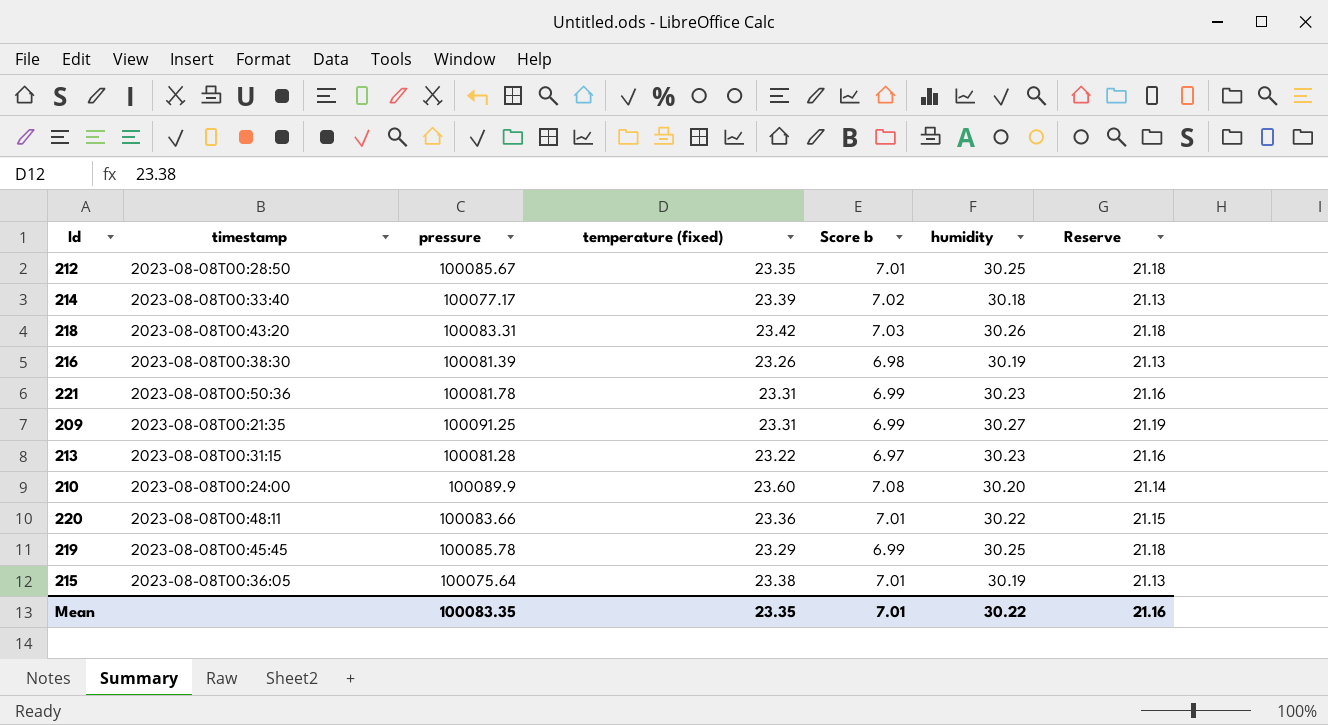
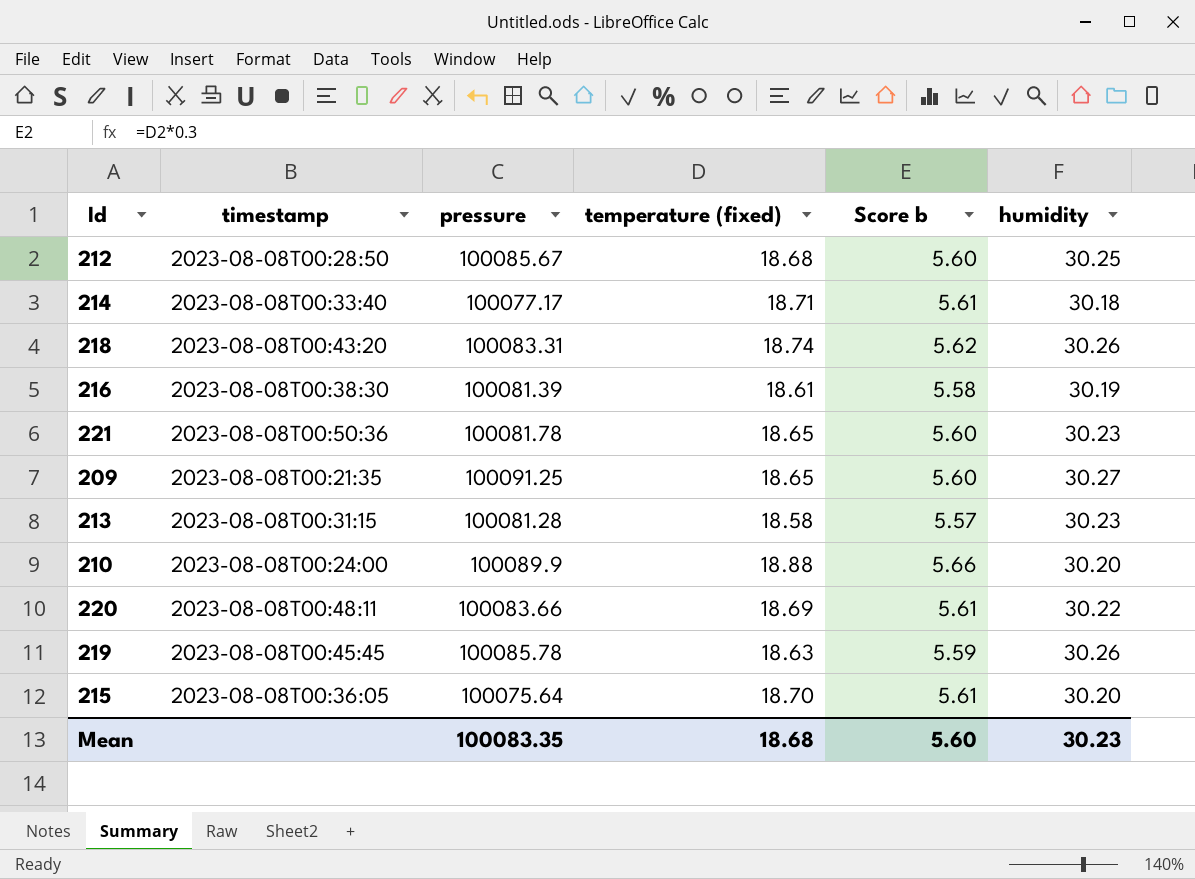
column Reserve | formula: [humidity] * 0.7 -> none
212 | temperature (fixed): 23.35 -> 18.68
212 | Score b: 7.01 -> 5.60
214 | temperature (fixed): 23.39 -> 18.71
214 | Score b: 7.02 -> 5.61
218 | temperature (fixed): 23.42 -> 18.74
218 | Score b: 7.03 -> 5.62
216 | temperature (fixed): 23.26 -> 18.61
216 | Score b: 6.98 -> 5.58
221 | temperature (fixed): 23.31 -> 18.65
221 | Score b: 6.99 -> 5.60
209 | temperature (fixed): 23.31 -> 18.65
209 | Score b: 6.99 -> 5.60
213 | temperature (fixed): 23.22 -> 18.58
213 | Score b: 6.97 -> 5.57
210 | temperature (fixed): 23.60 -> 18.88
210 | Score b: 7.08 -> 5.66
220 | temperature (fixed): 23.36 -> 18.69
220 | Score b: 7.01 -> 5.61
219 | temperature (fixed): 23.29 -> 18.63
219 | Score b: 6.99 -> 5.59
219 | humidity: 30.25 -> 30.26
215 | temperature (fixed): 23.38 -> 18.70
215 | Score b: 7.01 -> 5.61
215 | humidity: 30.19 -> 30.20
Mean | temperature (fixed): 23.35 -> 18.68
Mean | Score b: 7.01 -> 5.60
Mean | humidity: 30.22 -> 30.23

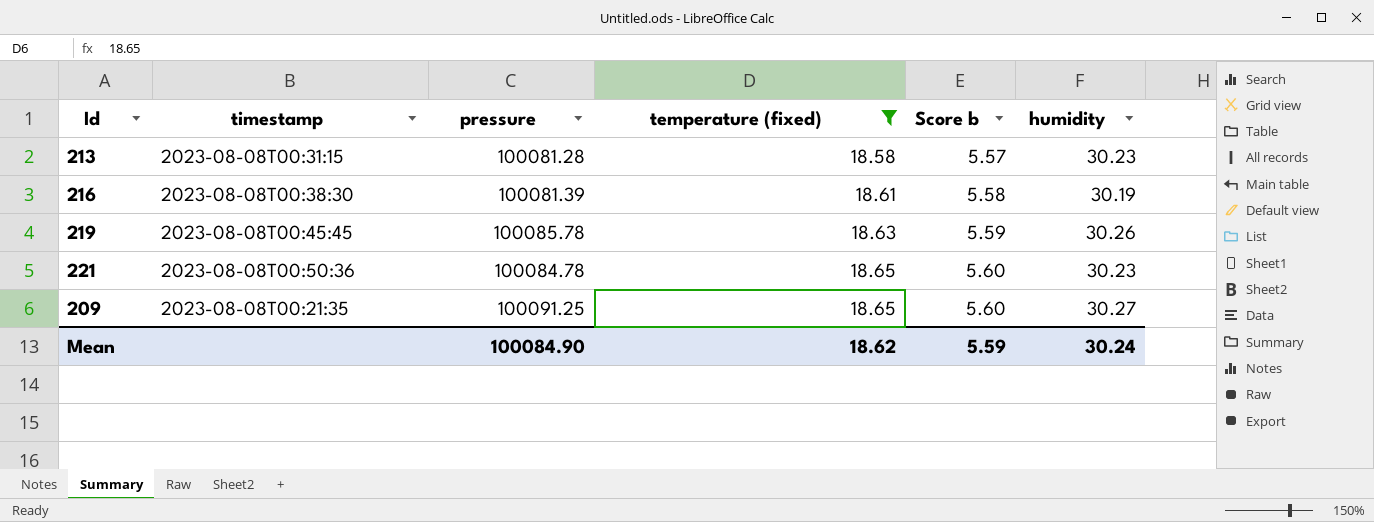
filter: none -> temperature (fixed) <= 18.65
row order: none -> temperature (fixed) ascending
221 | pressure: 100081.78 -> 100084.78
Mean | pressure: 100083.35 -> 100084.90
Mean | temperature (fixed): 18.68 -> 18.62
Mean | Score b: 5.60 -> 5.59
Mean | humidity: 30.23 -> 30.24

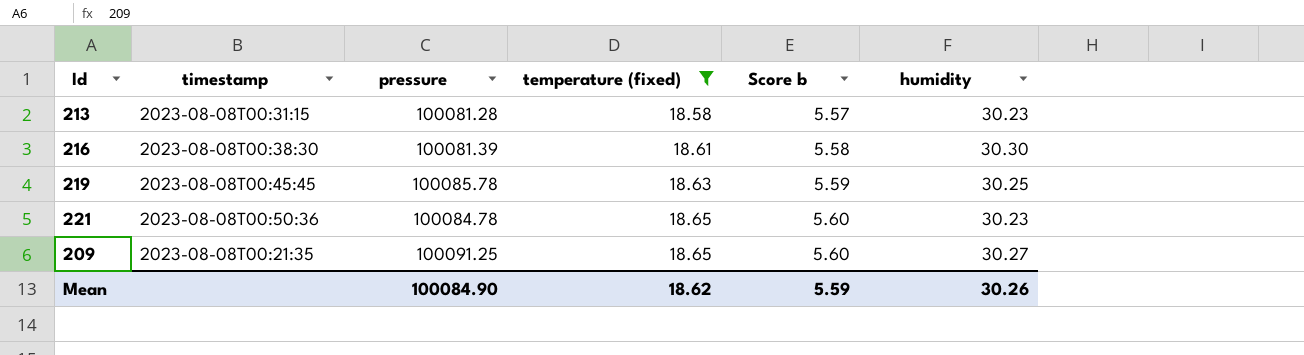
216 | humidity: 30.19 -> 30.30
219 | humidity: 30.26 -> 30.25
Mean | humidity: 30.24 -> 30.26

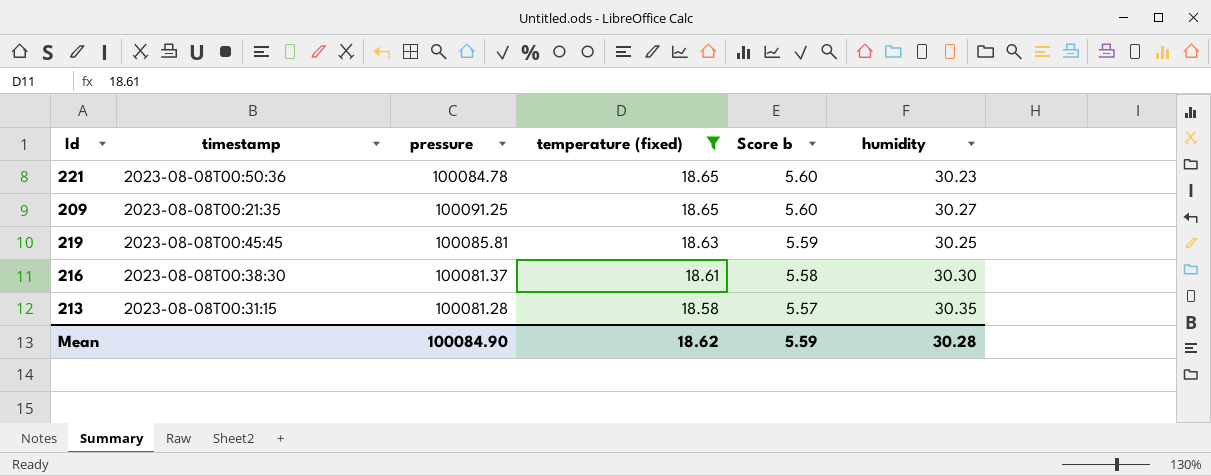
row order: temperature (fixed) ascending -> temperature (fixed) descending
219 | pressure: 100085.78 -> 100085.81
216 | pressure: 100081.39 -> 100081.37
213 | humidity: 30.23 -> 30.35
Mean | humidity: 30.26 -> 30.28

